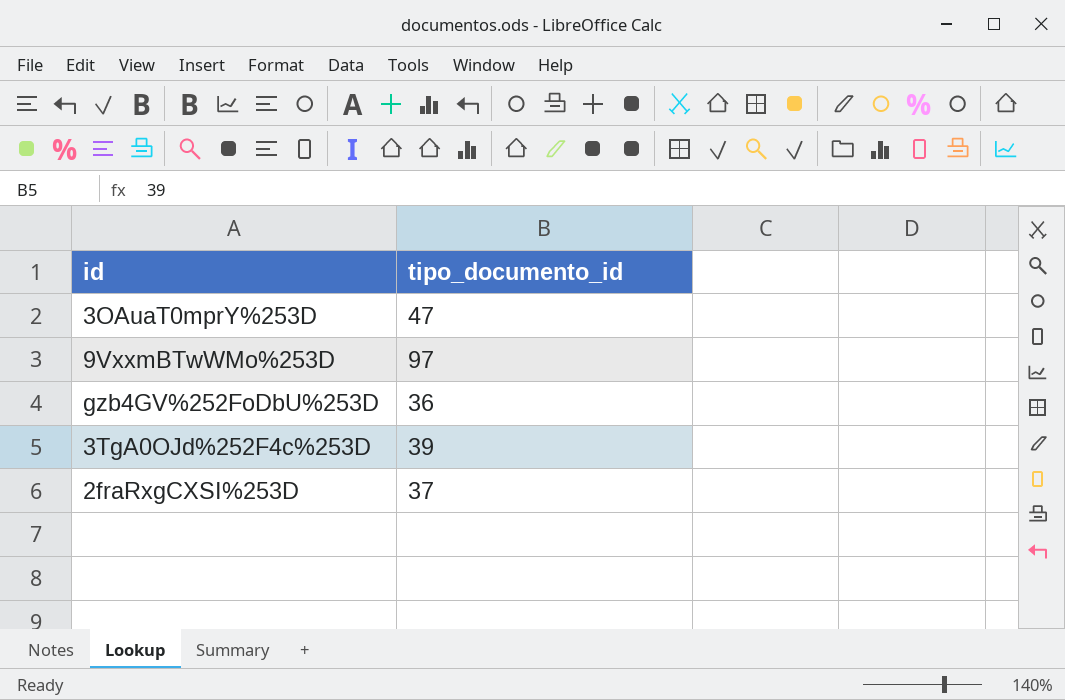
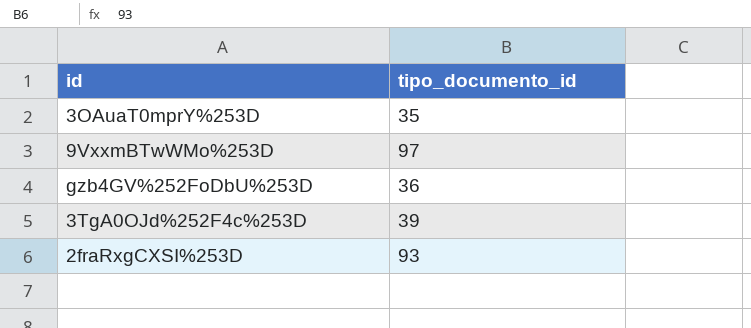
3OAuaT0mprY%253D | tipo_documento_id: 47 -> 35
2fraRxgCXSI%253D | tipo_documento_id: 37 -> 93

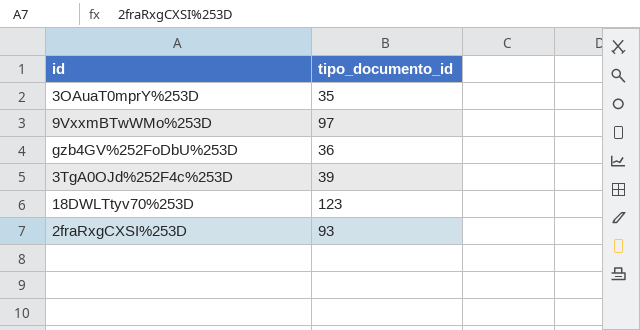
row 18DWLTtyv70%253D: none -> 123

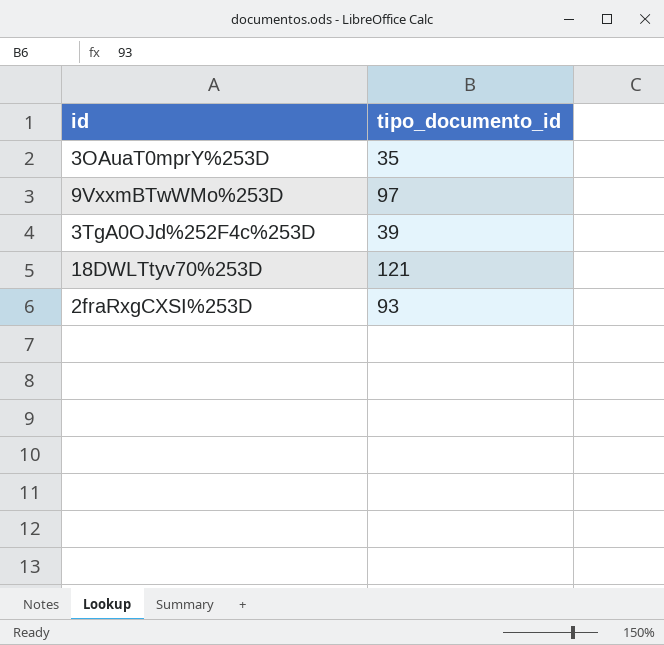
row gzb4GV%252FoDbU%253D: 36 -> none
18DWLTtyv70%253D | tipo_documento_id: 123 -> 121

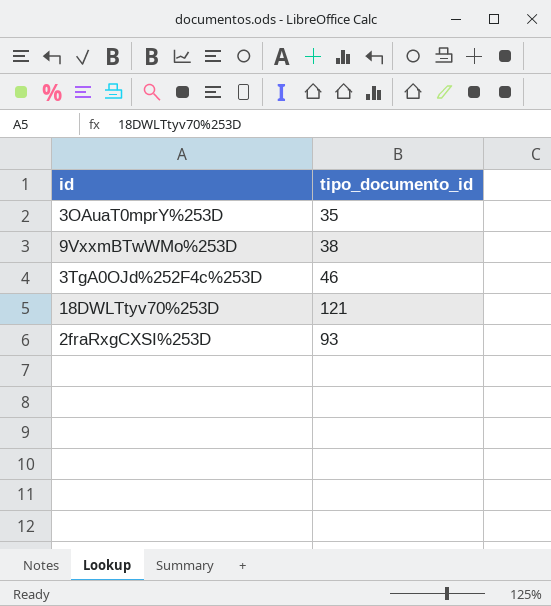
9VxxmBTwWMo%253D | tipo_documento_id: 97 -> 38
3TgA0OJd%252F4c%253D | tipo_documento_id: 39 -> 46

